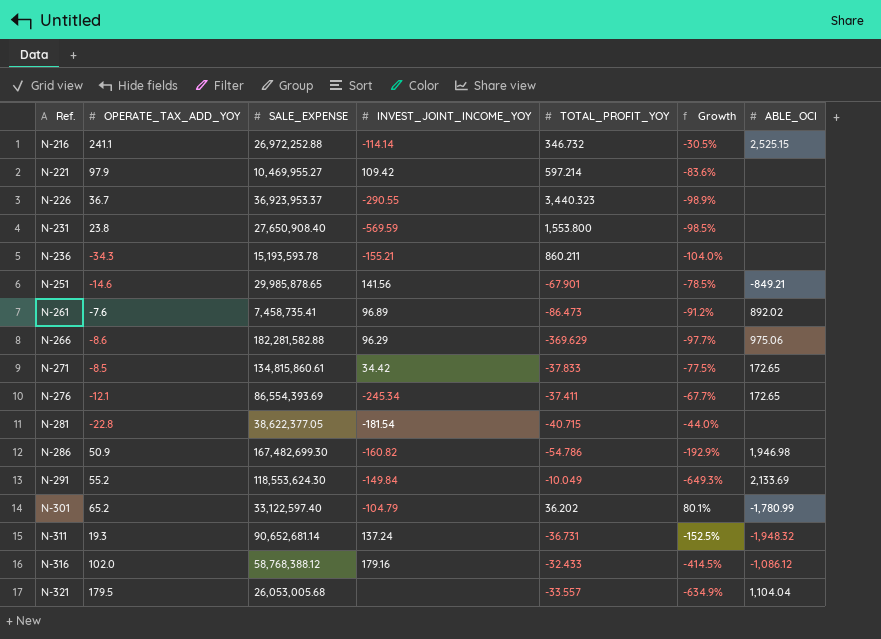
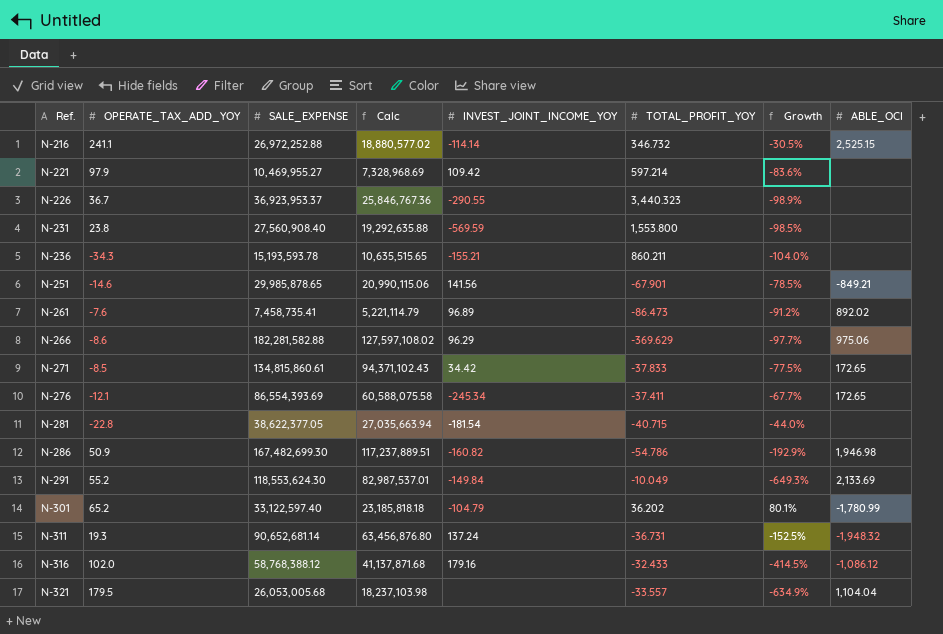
column Calc | formula: none -> [SALE_EXPENSE] * 0.7
N-231 | SALE_EXPENSE: 27,650,908.40 -> 27,560,908.40

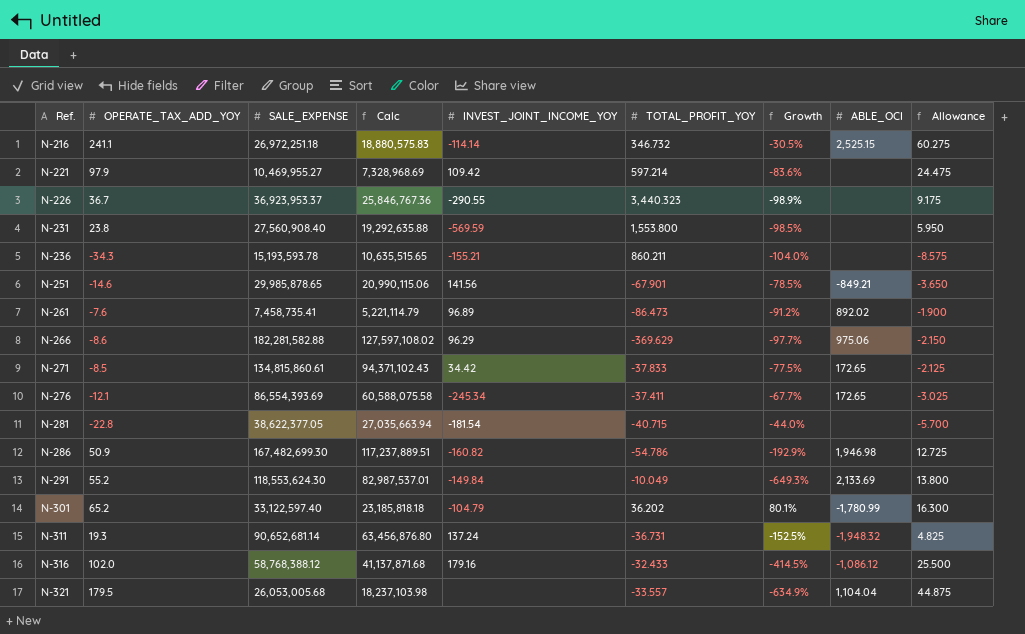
column Allowance | formula: none -> [OPERATE_TAX_ADD_YOY] * 0.25
N-216 | SALE_EXPENSE: 26,972,252.88 -> 26,972,251.18
N-216 | Calc: 18,880,577.02 -> 18,880,575.83

